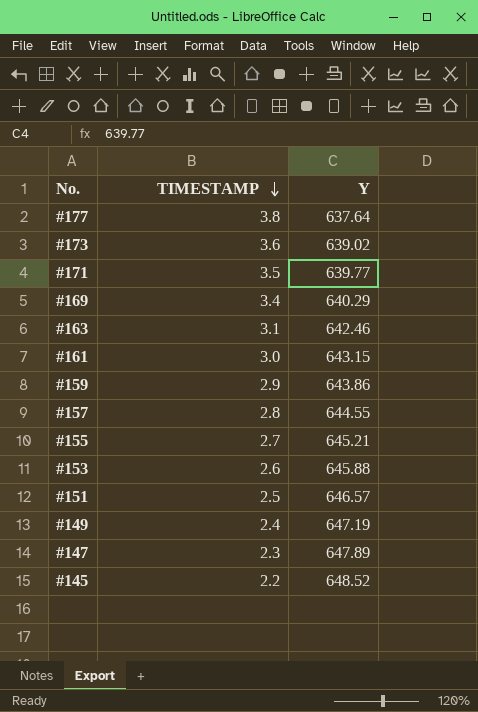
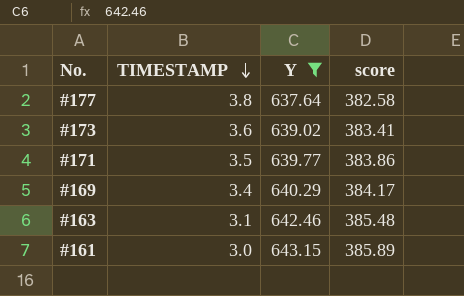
filter: none -> Y <= 643.15
column score | formula: none -> [Y] * 0.6

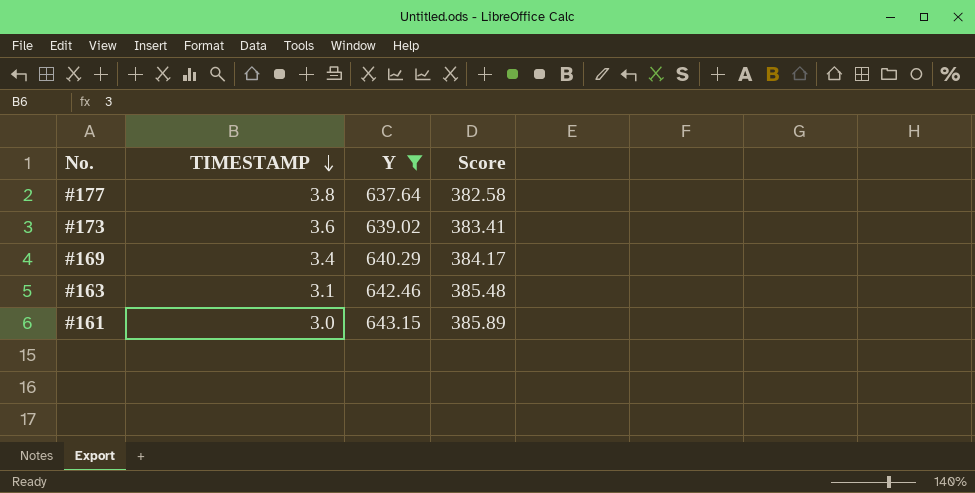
column name: score -> Score
row #171: 3.5 | 639.77 | 383.86 -> none

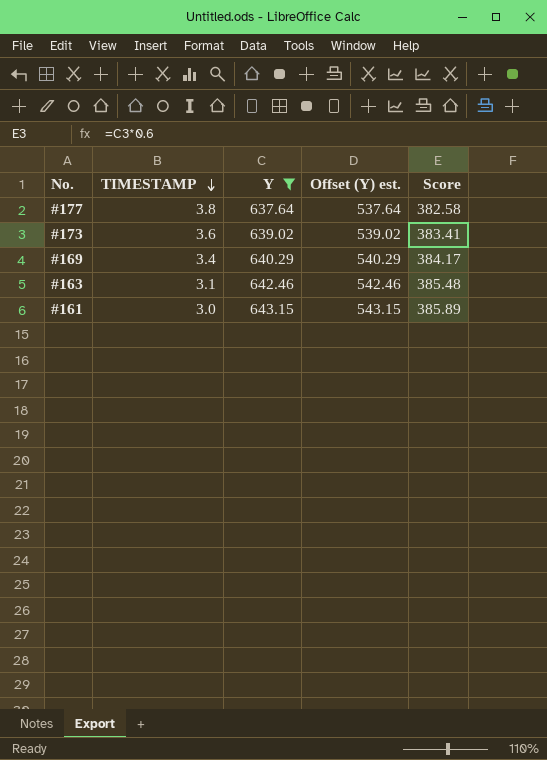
column Offset (Y) est. | formula: none -> [Y] - 100

